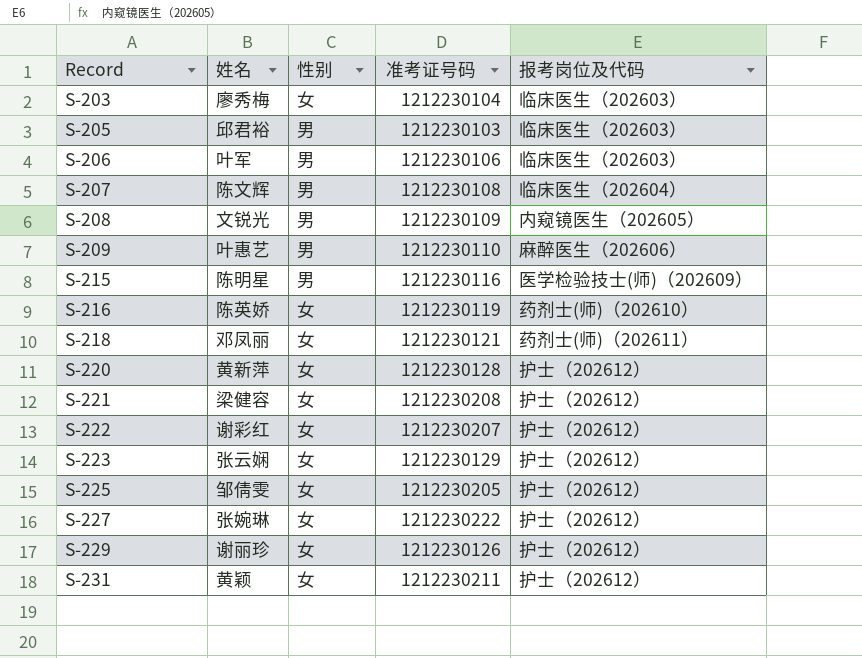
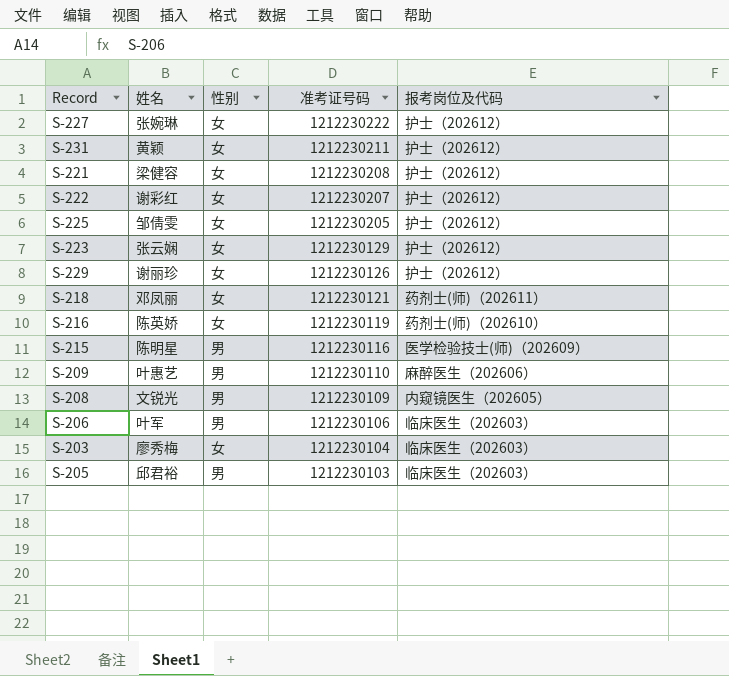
row order: Record ascending -> 准考证号码 descending
row S-207: 陈文辉 | 男 | 1212230108 | 临床医生（202604） -> none
row S-220: 黄新萍 | 女 | 1212230128 | 护士（202612） -> none

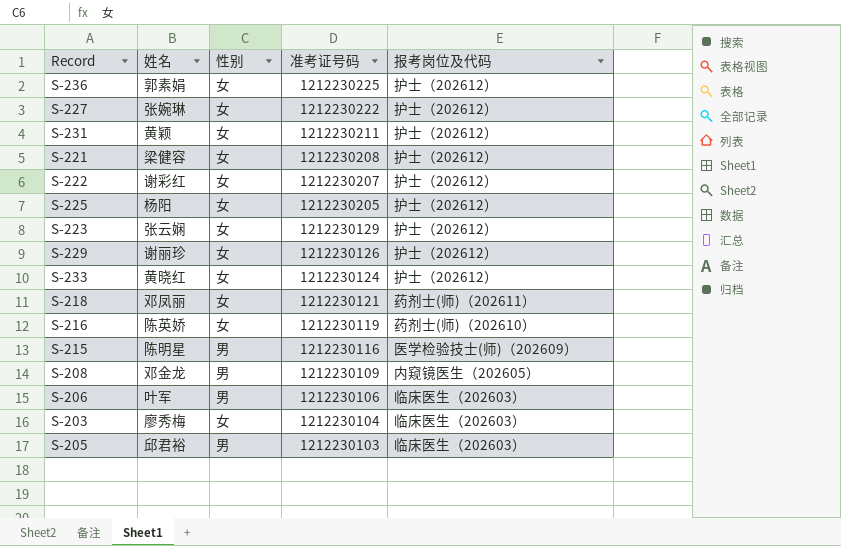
row S-209: 叶惠艺 | 男 | 1212230110 | 麻醉医生（202606） -> none
row S-236: none -> 郭素娟 | 女 | 1212230225 | 护士（202612）
S-225 | 姓名: 邹倩雯 -> 杨阳
row S-233: none -> 黄晓红 | 女 | 1212230124 | 护士（202612）
S-208 | 姓名: 文锐光 -> 邓金龙

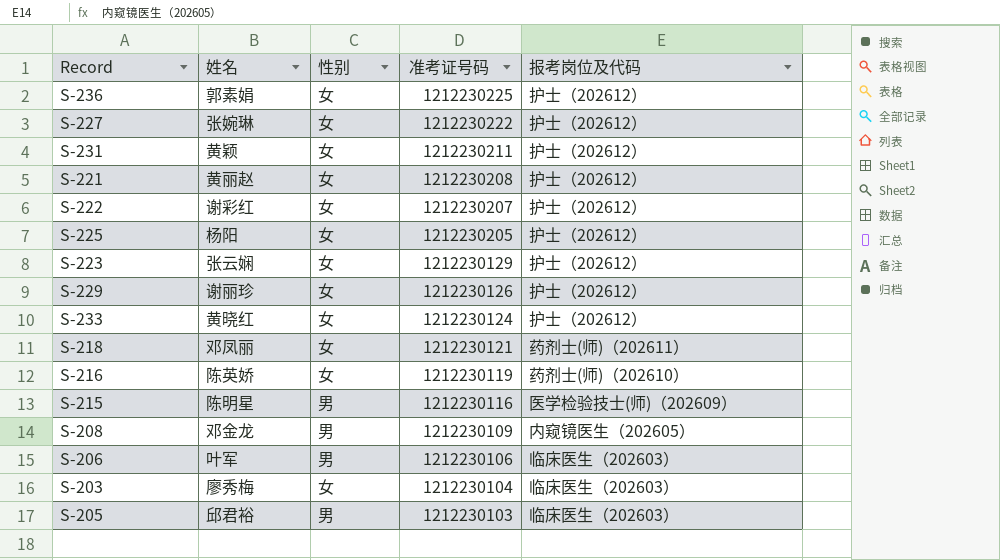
S-221 | 姓名: 梁健容 -> 黄丽赵

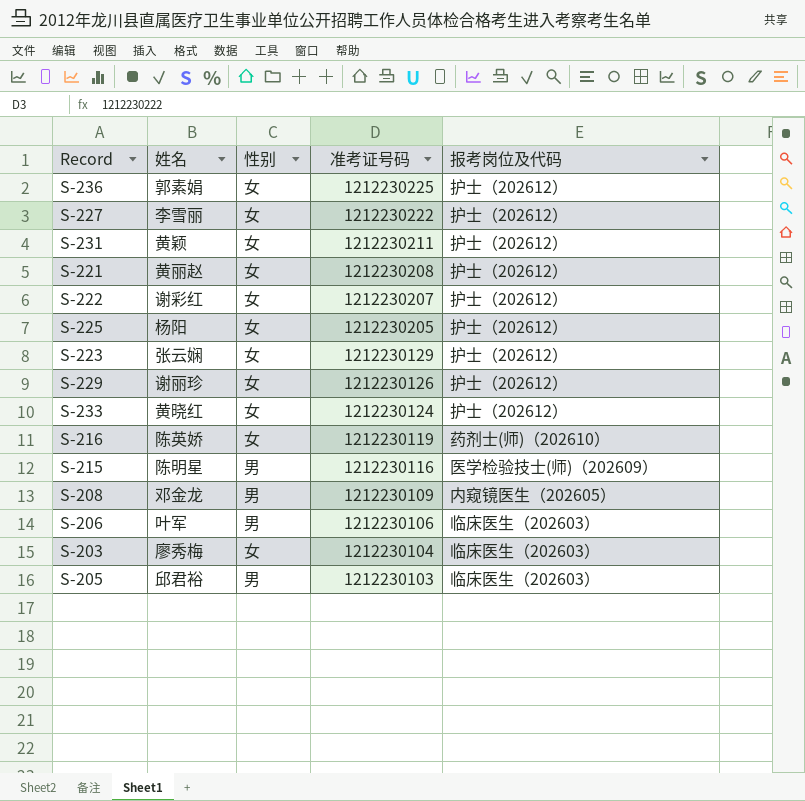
row S-218: 邓凤丽 | 女 | 1212230121 | 药剂士(师)（202611） -> none
S-227 | 姓名: 张婉琳 -> 李雪丽

